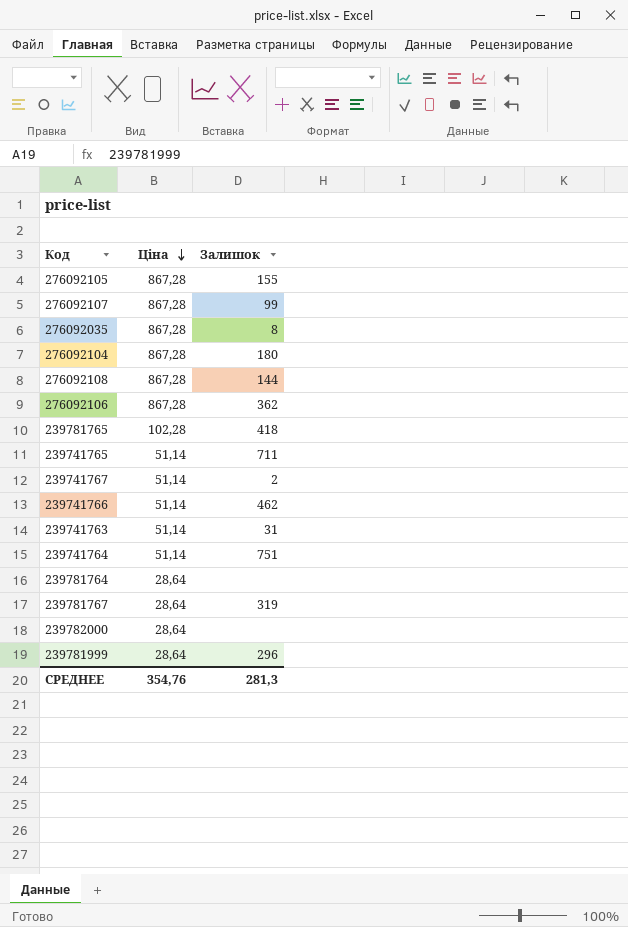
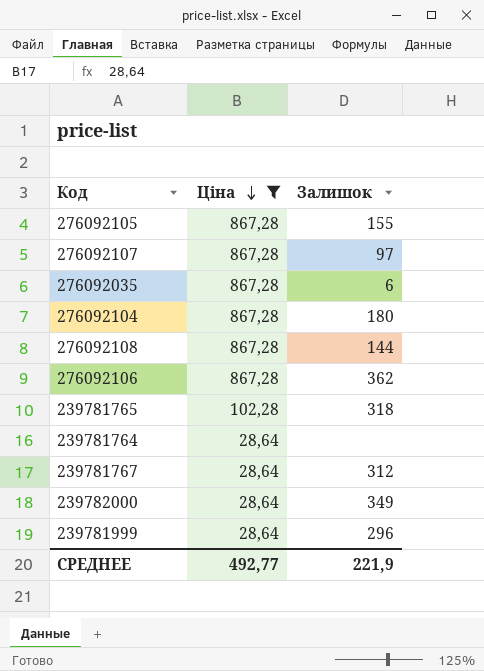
filter: none -> Ціна != 51,14
276092107 | Залишок: 99 -> 97
276092035 | Залишок: 8 -> 6
239781765 | Залишок: 418 -> 318
239781767 | Залишок: 319 -> 312
239782000 | Залишок: none -> 349
СРЕДНЕЕ | Ціна: 354,76 -> 492,77
СРЕДНЕЕ | Залишок: 281,3 -> 221,9

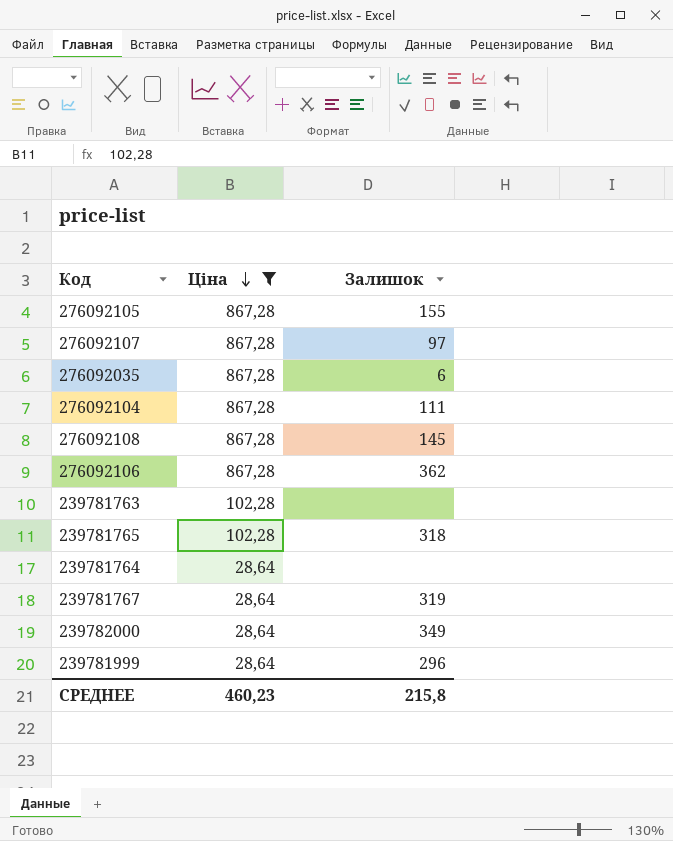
276092104 | Залишок: 180 -> 111
276092108 | Залишок: 144 -> 145
row 239781763: none -> 102,28 | none
239781767 | Залишок: 312 -> 319
СРЕДНЕЕ | Ціна: 492,77 -> 460,23
СРЕДНЕЕ | Залишок: 221,9 -> 215,8

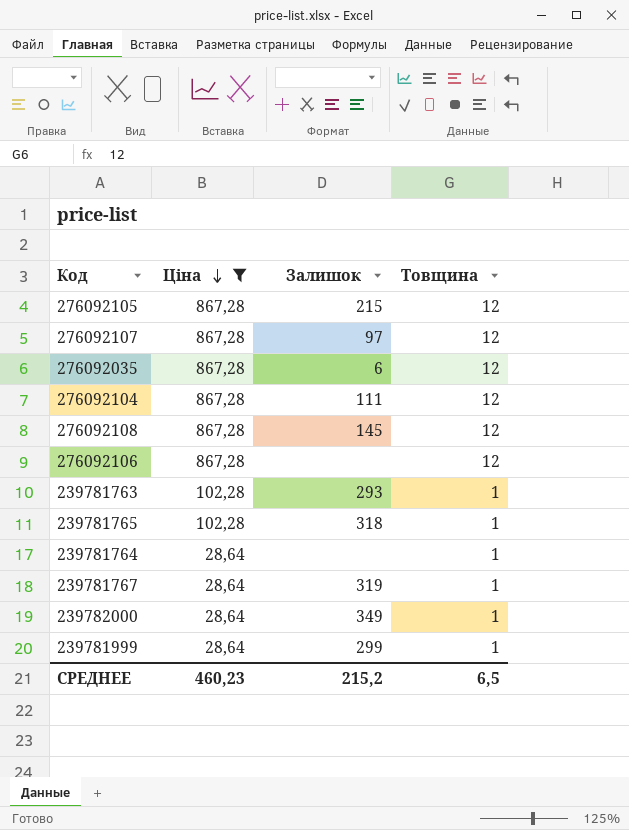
column Товщина | position: none -> 4
276092105 | Залишок: 155 -> 215
276092106 | Залишок: 362 -> none
239781763 | Залишок: none -> 293
239781999 | Залишок: 296 -> 299
СРЕДНЕЕ | Залишок: 215,8 -> 215,2

